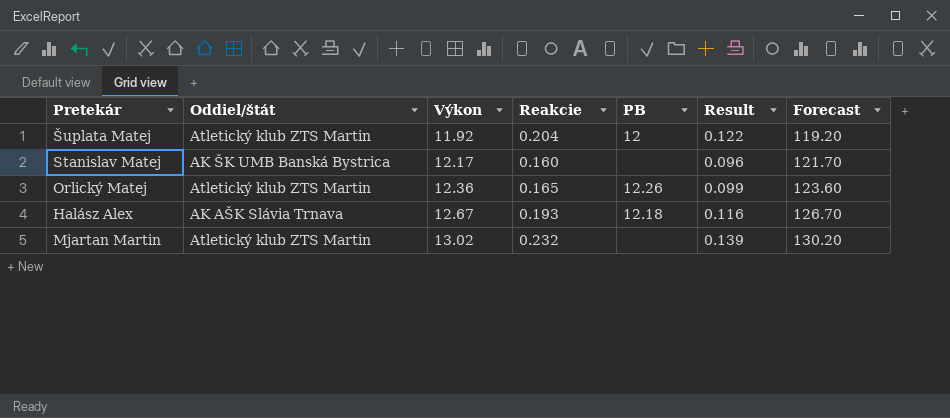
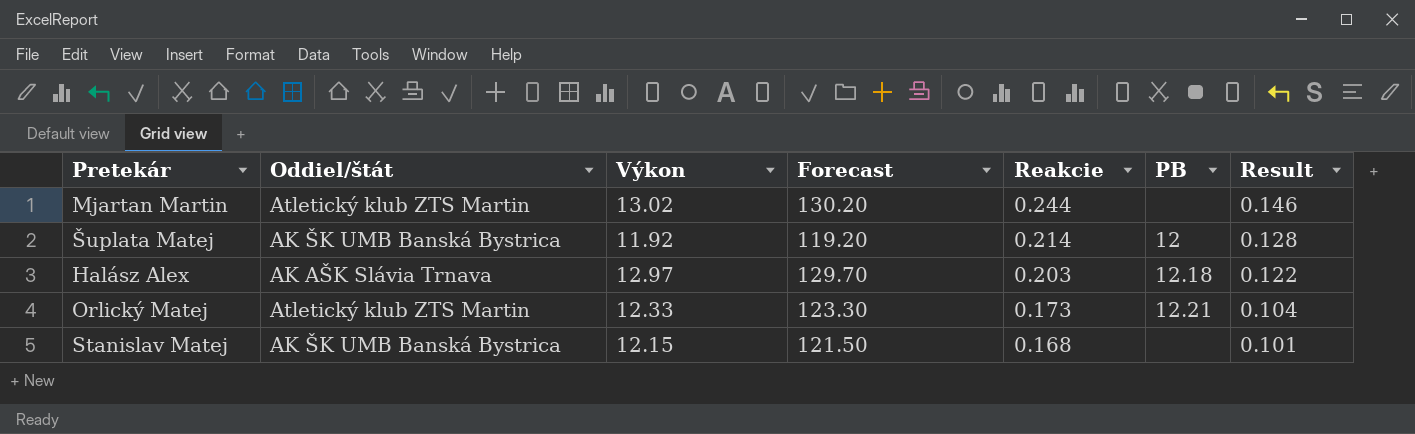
row order: Výkon ascending -> Reakcie descending
column Forecast | position: 7 -> 4
Mjartan Martin | Reakcie: 0.232 -> 0.244
Mjartan Martin | Result: 0.139 -> 0.146
Šuplata Matej | Oddiel/štát: Atletický klub ZTS Martin -> AK ŠK UMB Banská Bystrica
Šuplata Matej | Reakcie: 0.204 -> 0.214
Šuplata Matej | Result: 0.122 -> 0.128
Halász Alex | Výkon: 12.67 -> 12.97
Halász Alex | Forecast: 126.70 -> 129.70
Halász Alex | Reakcie: 0.193 -> 0.203
Halász Alex | Result: 0.116 -> 0.122
Orlický Matej | Výkon: 12.36 -> 12.33
Orlický Matej | Forecast: 123.60 -> 123.30
Orlický Matej | Reakcie: 0.165 -> 0.173
Orlický Matej | PB: 12.26 -> 12.21
Orlický Matej | Result: 0.099 -> 0.104
Stanislav Matej | Výkon: 12.17 -> 12.15
Stanislav Matej | Forecast: 121.70 -> 121.50
Stanislav Matej | Reakcie: 0.160 -> 0.168
Stanislav Matej | Result: 0.096 -> 0.101

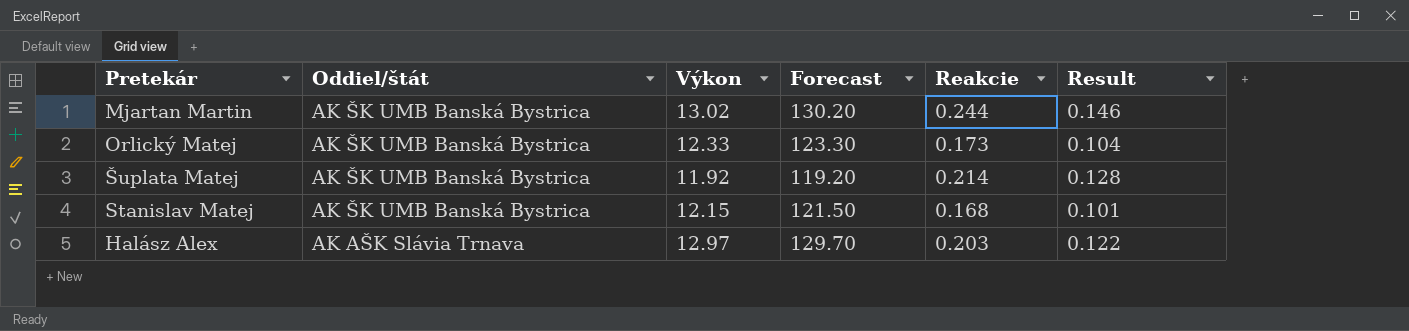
row order: Reakcie descending -> Oddiel/štát descending
column PB | position: 6 -> none
Mjartan Martin | Oddiel/štát: Atletický klub ZTS Martin -> AK ŠK UMB Banská Bystrica
Orlický Matej | Oddiel/štát: Atletický klub ZTS Martin -> AK ŠK UMB Banská Bystrica

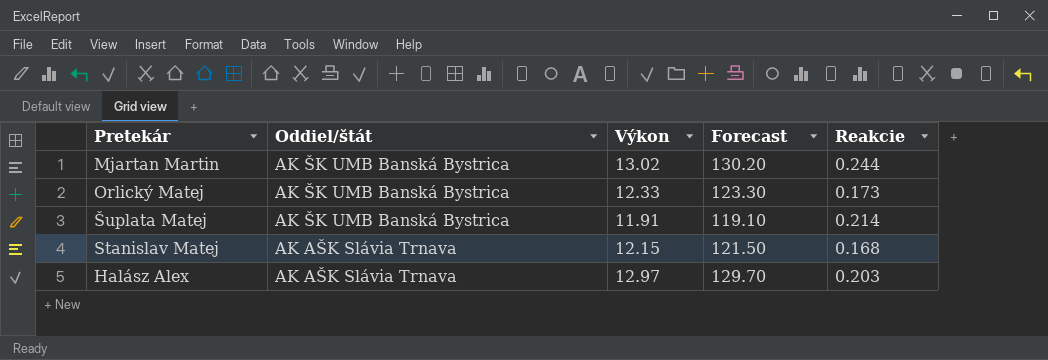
column Result | formula: [Reakcie] * 0.6 -> none
Šuplata Matej | Výkon: 11.92 -> 11.91
Šuplata Matej | Forecast: 119.20 -> 119.10
Stanislav Matej | Oddiel/štát: AK ŠK UMB Banská Bystrica -> AK AŠK Slávia Trnava

